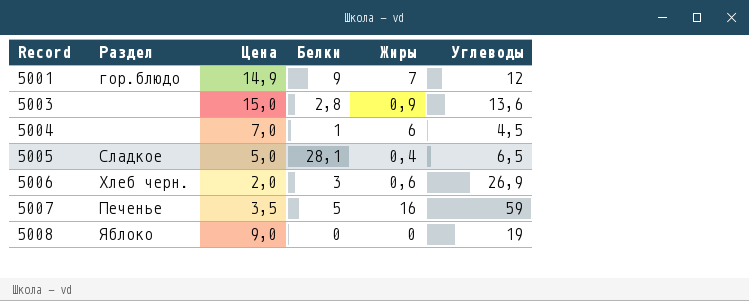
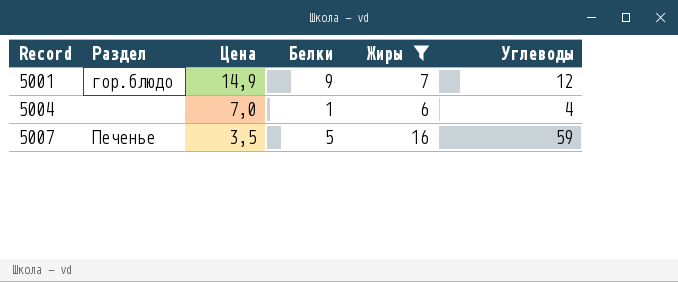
filter: none -> Жиры >= 6
5004 | Углеводы: 4,5 -> 4

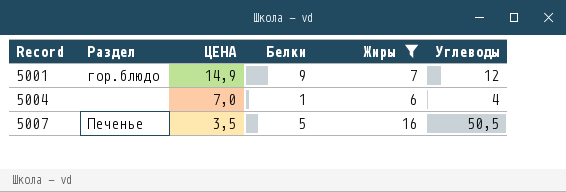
column name: Цена -> ЦЕНА
5007 | Углеводы: 59 -> 50,5

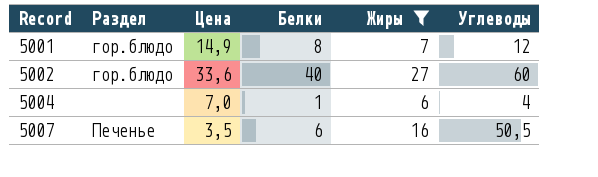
column name: ЦЕНА -> Цена
5001 | Белки: 9 -> 8
row 5002: none -> гор.блюдо | 33,6 | 40 | 27 | 60
5007 | Белки: 5 -> 6

